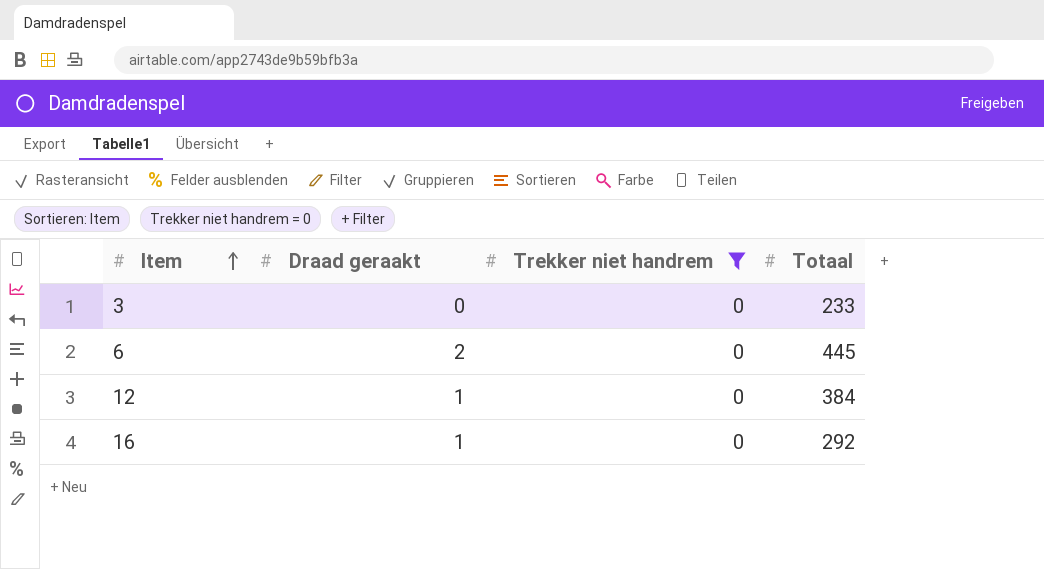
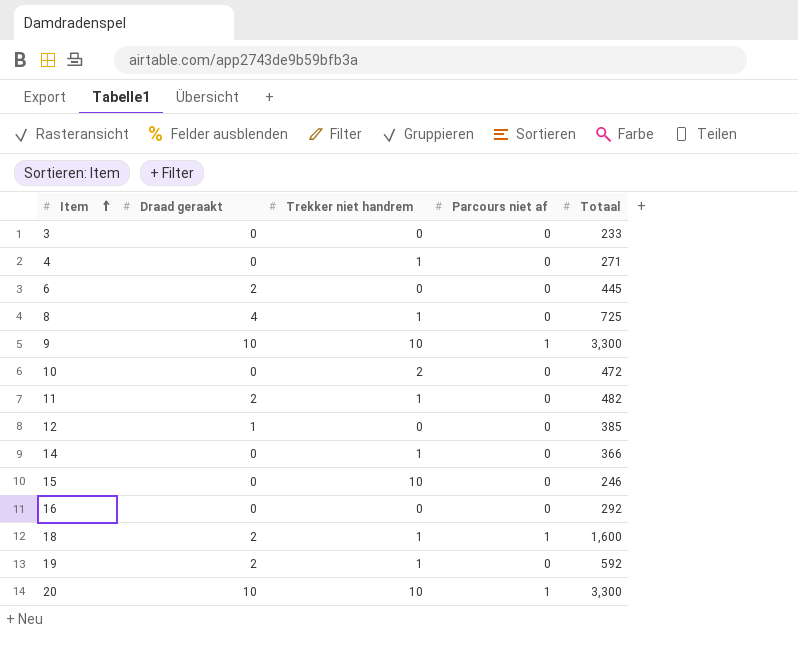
filter: Trekker niet handrem = 0 -> none
column Parcours niet af | position: none -> 4
12 | Totaal: 384 -> 385
16 | Draad geraakt: 1 -> 0

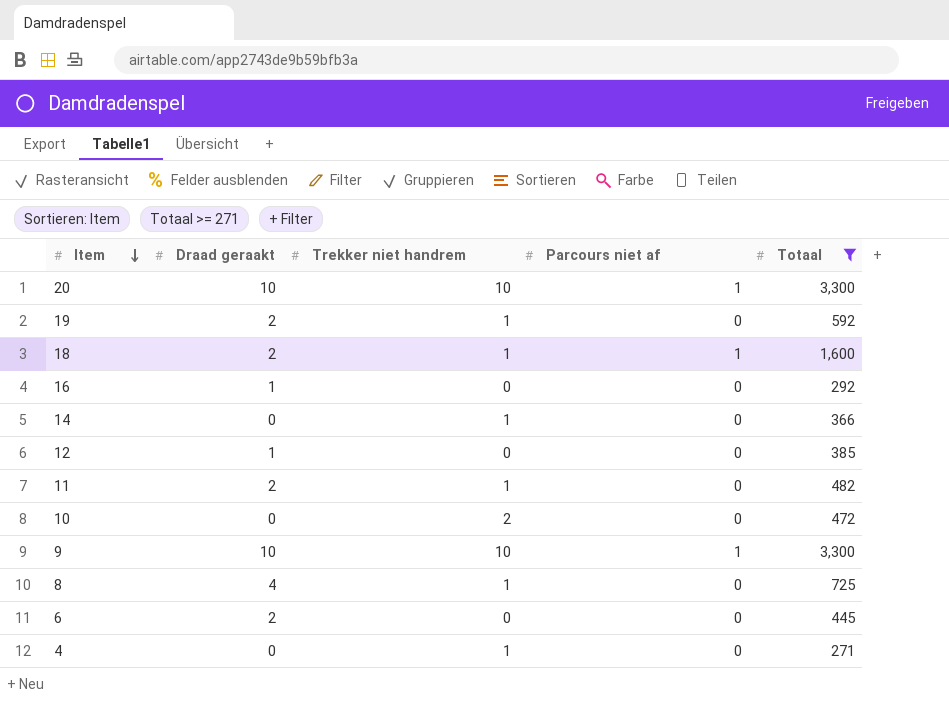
filter: none -> Totaal >= 271
row order: Item ascending -> Item descending
16 | Draad geraakt: 0 -> 1

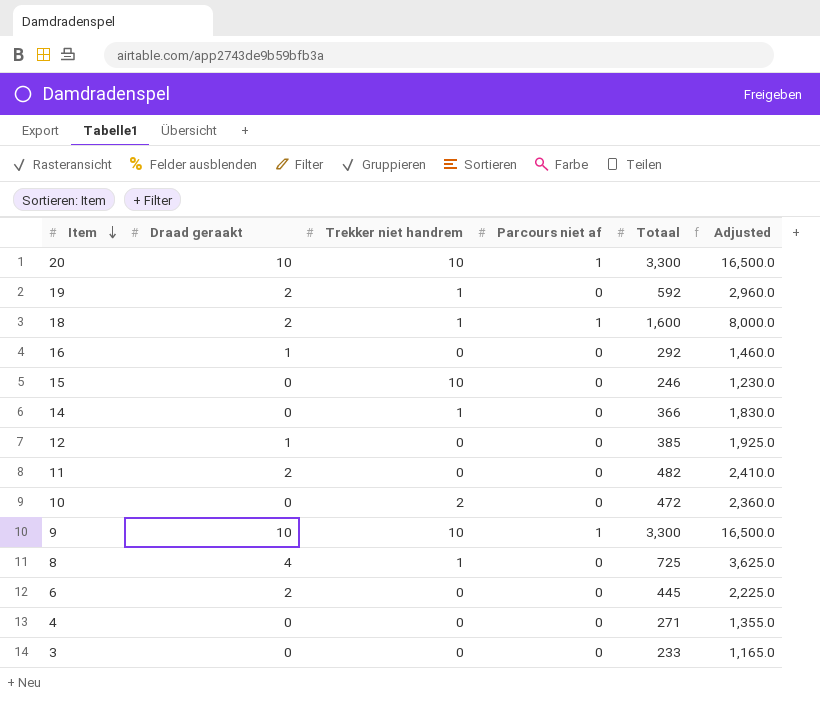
filter: Totaal >= 271 -> none
column Adjusted | formula: none -> [Totaal] * 5
11 | Trekker niet handrem: 1 -> 0
4 | Trekker niet handrem: 1 -> 0

